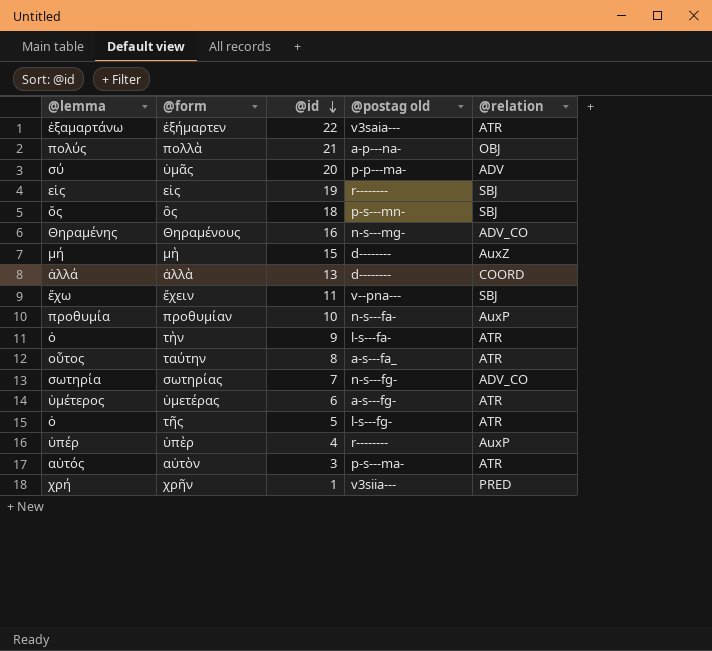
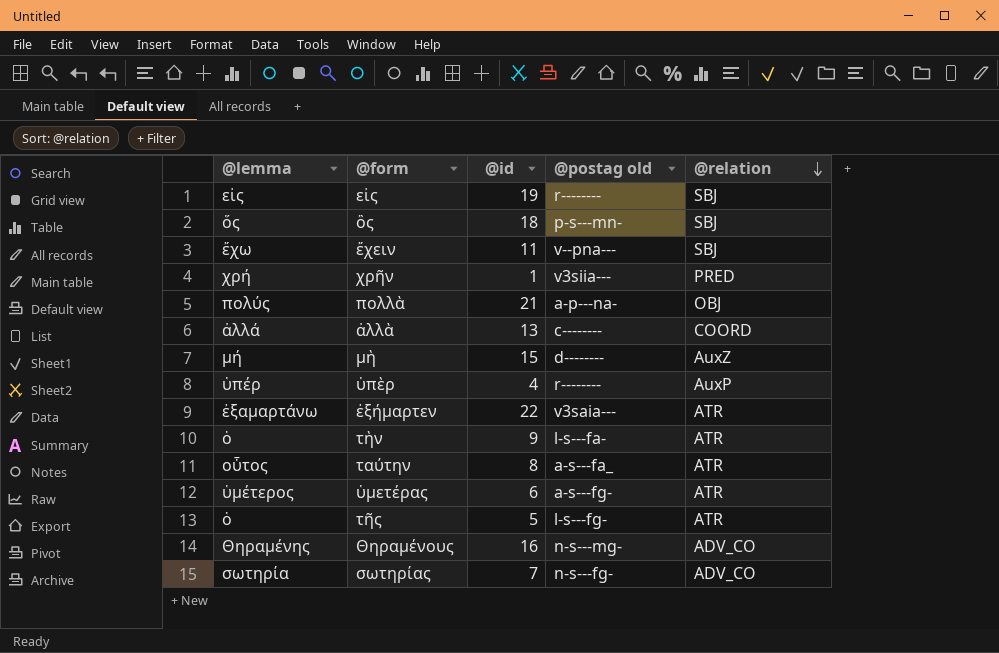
row order: @id descending -> @relation descending
row ὑμᾶς: σύ | 20 | p-p---ma- | ADV -> none
row προθυμίαν: προθυμία | 10 | n-s---fa- | AuxP -> none
row αὐτὸν: αὐτός | 3 | p-s---ma- | ATR -> none
ἀλλὰ | @postag old: d-------- -> c--------

